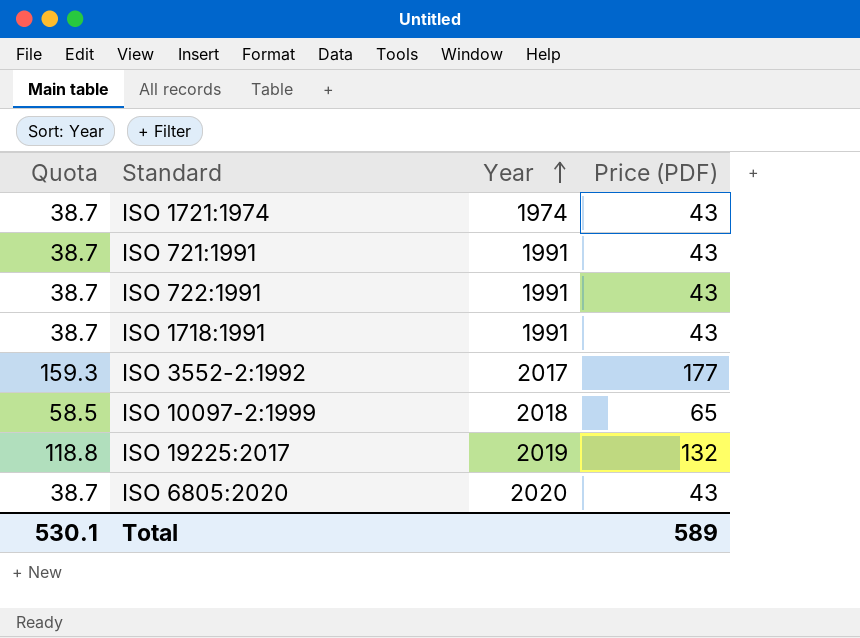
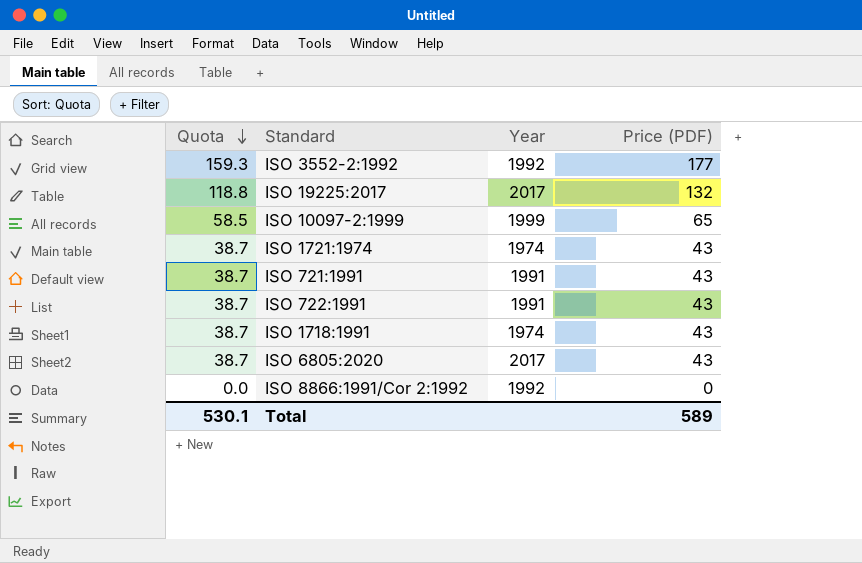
row order: Year ascending -> Quota descending
ISO 3552-2:1992 | Year: 2017 -> 1992
ISO 19225:2017 | Year: 2019 -> 2017
ISO 10097-2:1999 | Year: 2018 -> 1999
ISO 1718:1991 | Year: 1991 -> 1974
ISO 6805:2020 | Year: 2020 -> 2017
row ISO 8866:1991/Cor 2:1992: none -> 0.0 | 1992 | 0

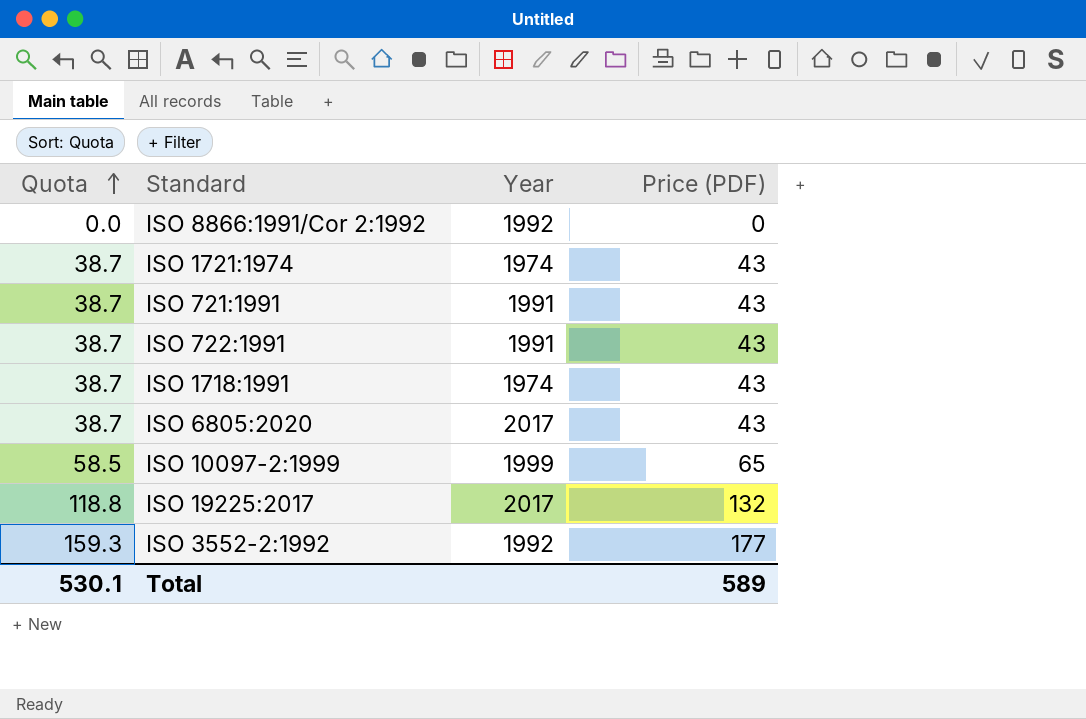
row order: Quota descending -> Quota ascending

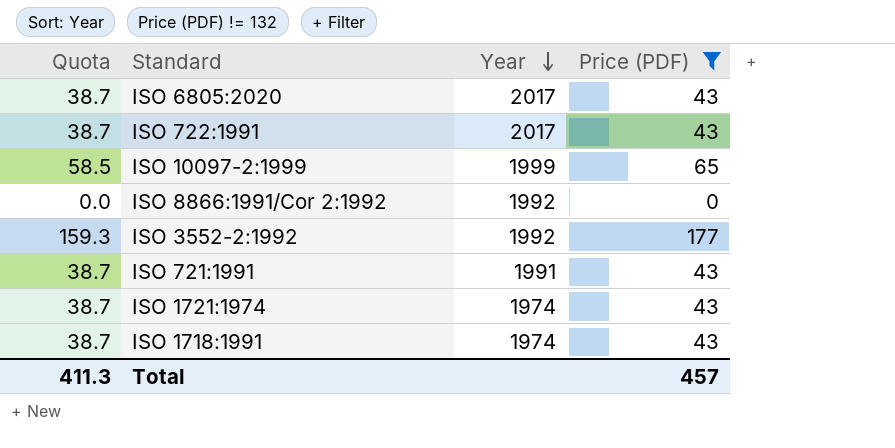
filter: none -> Price (PDF) != 132
row order: Quota ascending -> Year descending
ISO 722:1991 | Year: 1991 -> 2017
Total | Quota: 530.1 -> 411.3
Total | Price (PDF): 589 -> 457

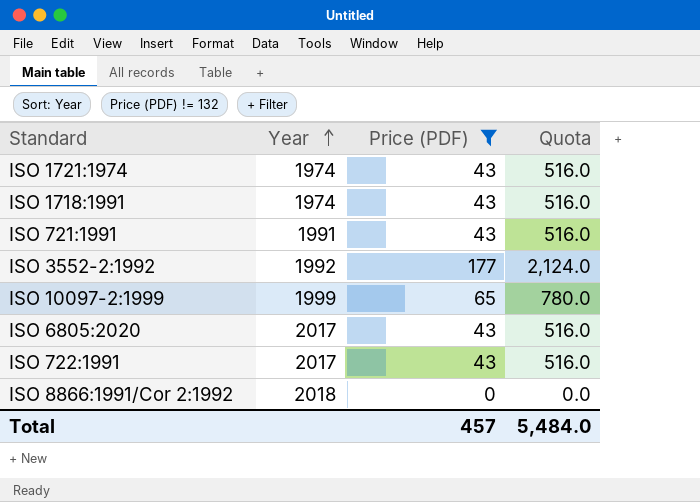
row order: Year descending -> Year ascending
column Quota | formula: [Price (PDF)] * 0.9 -> [Price (PDF)] * 12
column Quota | position: 1 -> 4
ISO 8866:1991/Cor 2:1992 | Year: 1992 -> 2018
Total | Quota: 411.3 -> 5,484.0

